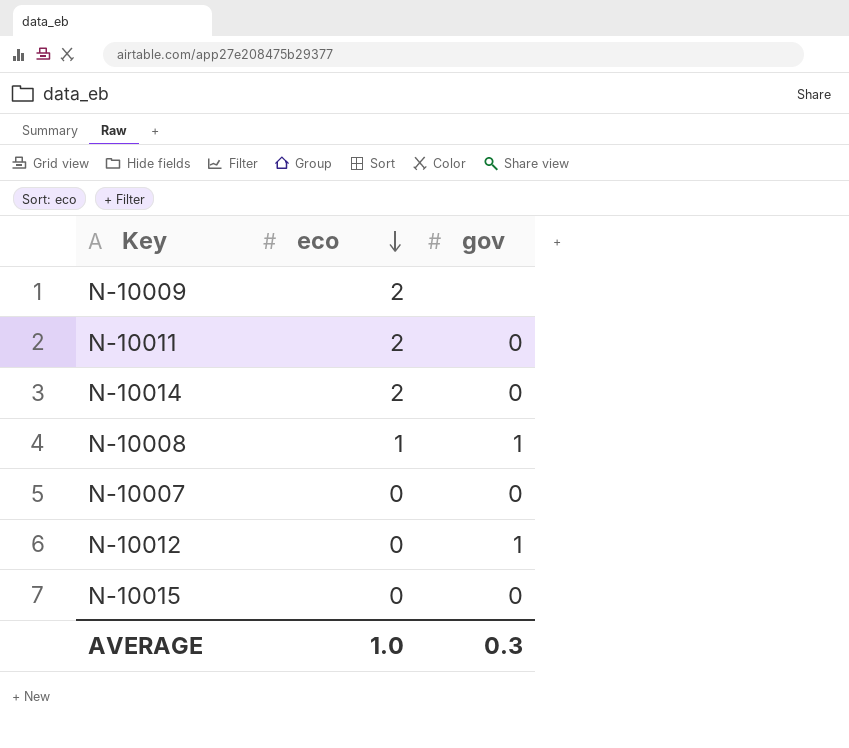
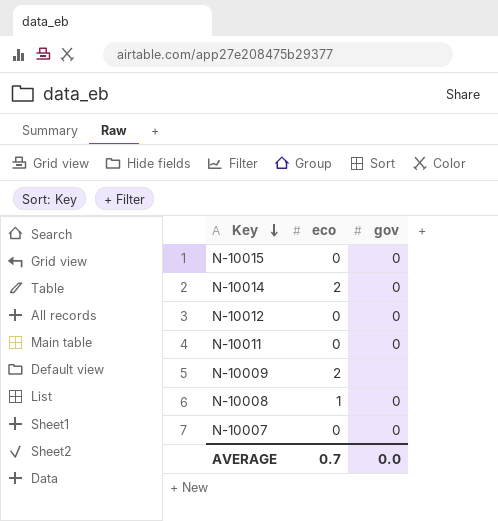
row order: eco descending -> Key descending
N-10012 | gov: 1 -> 0
N-10011 | eco: 2 -> 0
N-10008 | gov: 1 -> 0
AVERAGE | eco: 1.0 -> 0.7
AVERAGE | gov: 0.3 -> 0.0

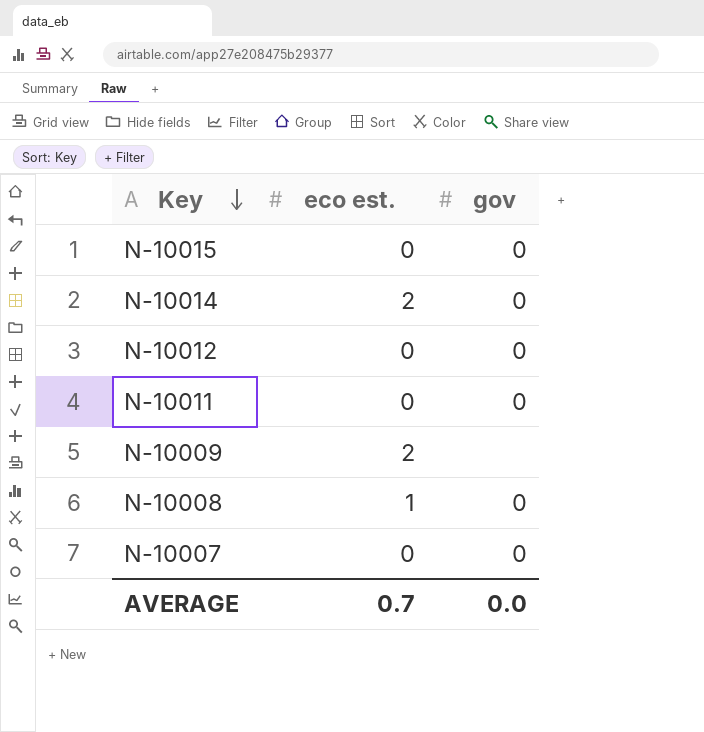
column name: eco -> eco est.

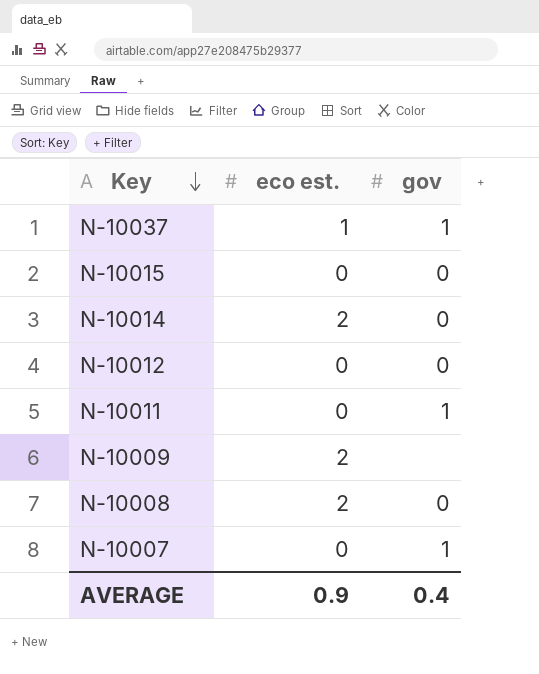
row N-10037: none -> 1 | 1
N-10011 | gov: 0 -> 1
N-10008 | eco est.: 1 -> 2
N-10007 | gov: 0 -> 1
AVERAGE | eco est.: 0.7 -> 0.9
AVERAGE | gov: 0.0 -> 0.4

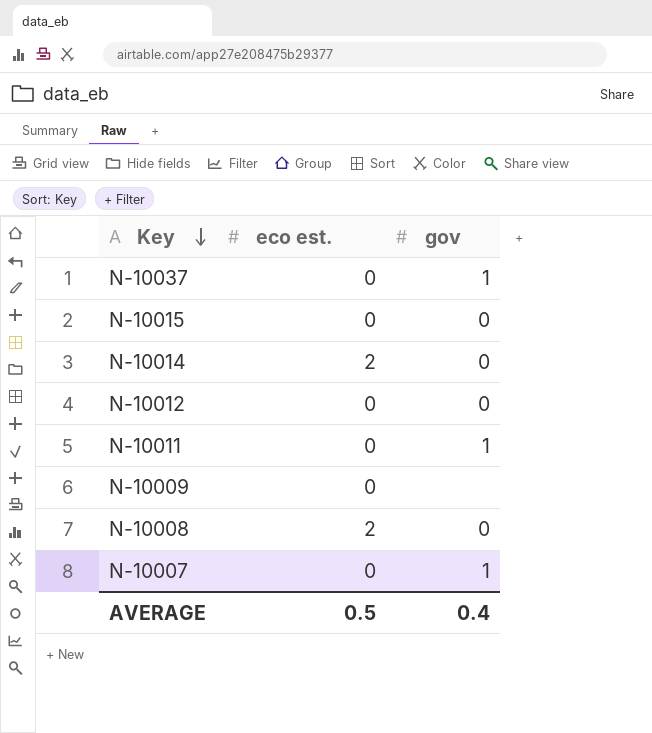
N-10037 | eco est.: 1 -> 0
N-10009 | eco est.: 2 -> 0
AVERAGE | eco est.: 0.9 -> 0.5

